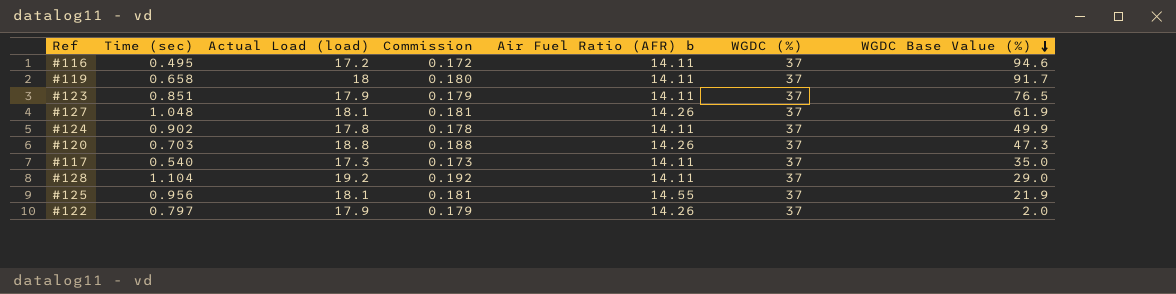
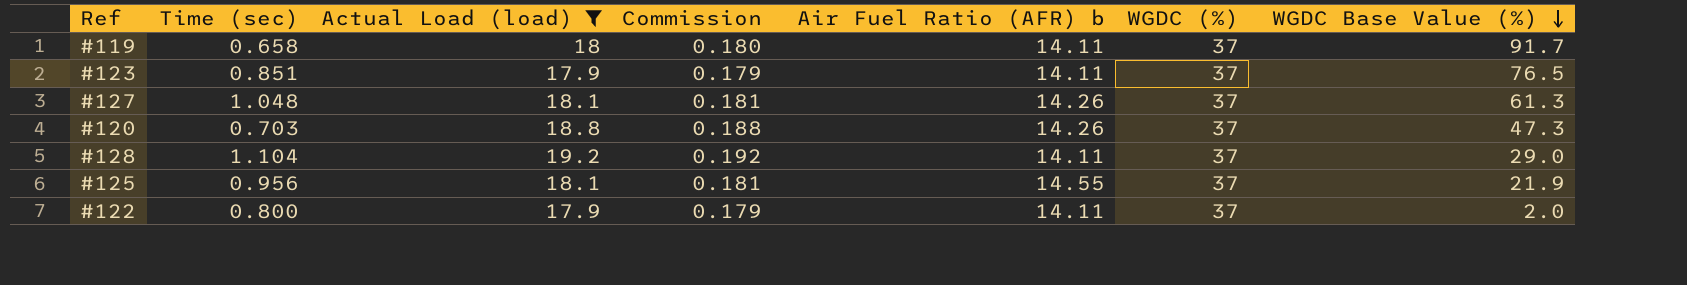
filter: none -> Actual Load (load) >= 17.9
#127 | WGDC Base Value (%): 61.9 -> 61.3
#122 | Time (sec): 0.797 -> 0.800
#122 | Air Fuel Ratio (AFR) b: 14.26 -> 14.11

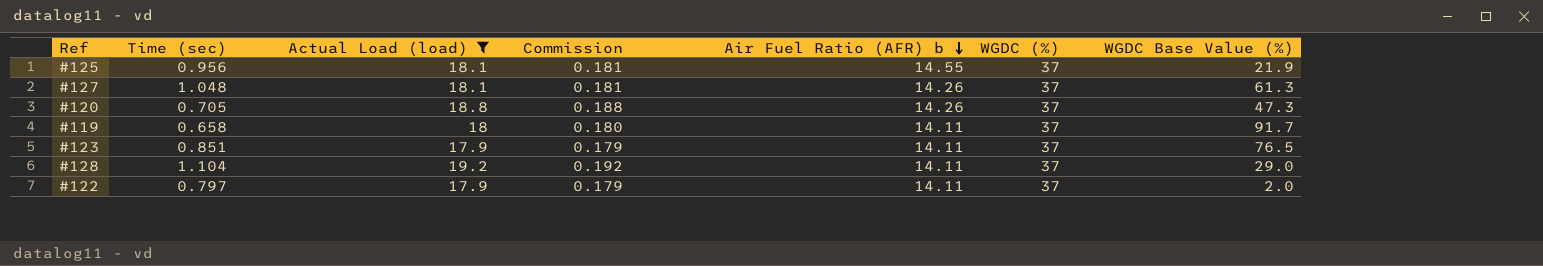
row order: WGDC Base Value (%) descending -> Air Fuel Ratio (AFR) b descending
#120 | Time (sec): 0.703 -> 0.705
#122 | Time (sec): 0.800 -> 0.797

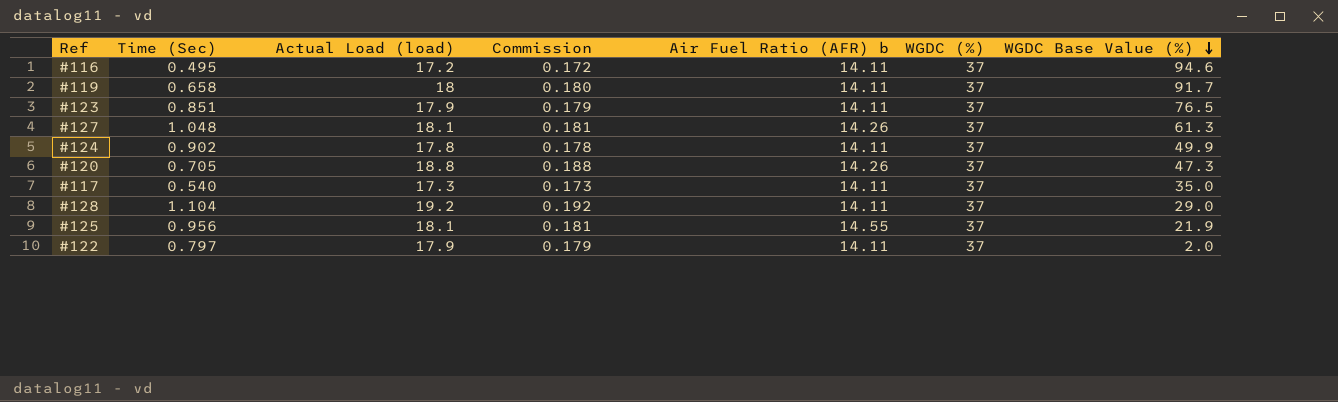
filter: Actual Load (load) >= 17.9 -> none
row order: Air Fuel Ratio (AFR) b descending -> WGDC Base Value (%) descending
column name: Time (sec) -> Time (Sec)

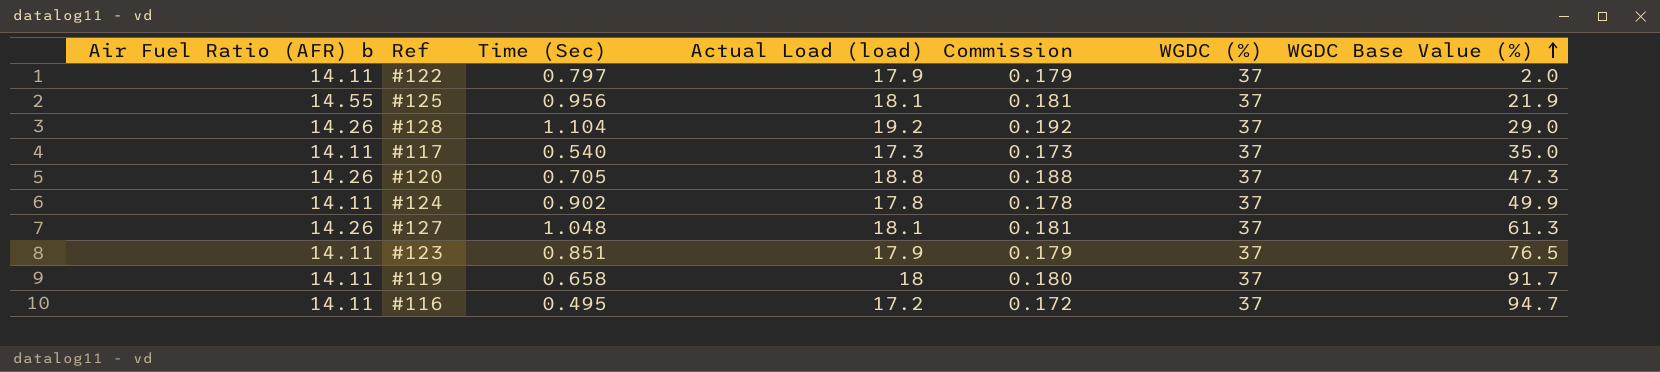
row order: WGDC Base Value (%) descending -> WGDC Base Value (%) ascending
column Air Fuel Ratio (AFR) b | position: 5 -> 1
#128 | Air Fuel Ratio (AFR) b: 14.11 -> 14.26
#116 | WGDC Base Value (%): 94.6 -> 94.7

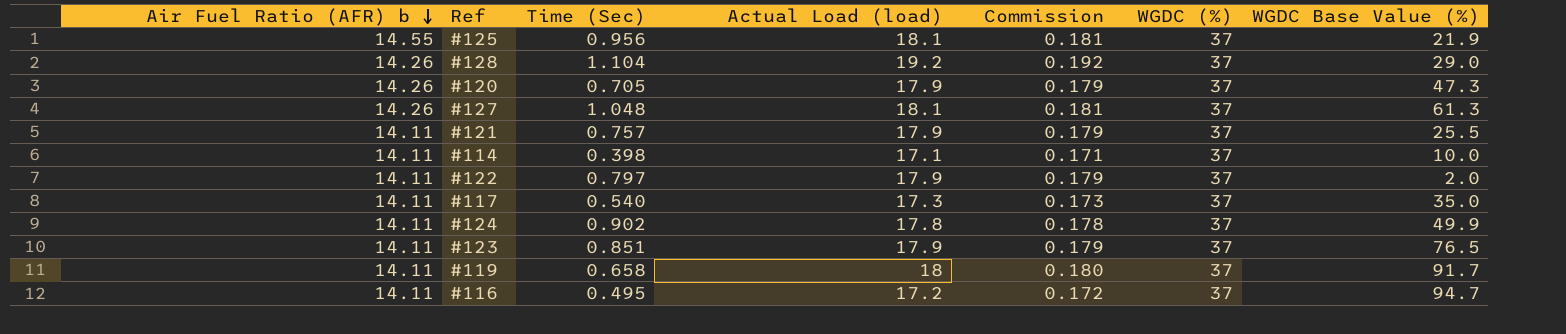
row order: WGDC Base Value (%) ascending -> Air Fuel Ratio (AFR) b descending
#120 | Actual Load (load): 18.8 -> 17.9
#120 | Commission: 0.188 -> 0.179
row #121: none -> 14.11 | 0.757 | 17.9 | 0.179 | 37 | 25.5
row #114: none -> 14.11 | 0.398 | 17.1 | 0.171 | 37 | 10.0

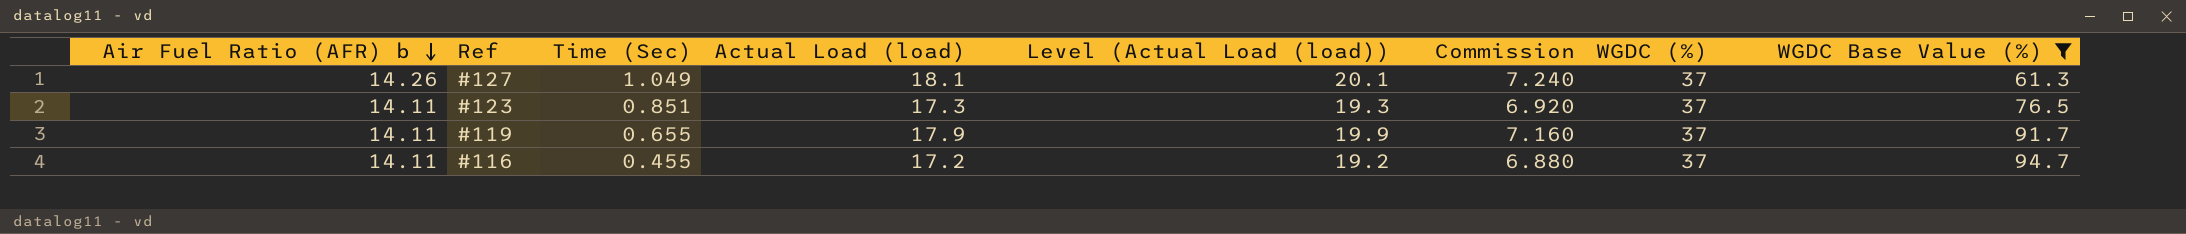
filter: none -> WGDC Base Value (%) >= 61.3
column Level (Actual Load (load)) | formula: none -> [Actual Load (load)] + 2
column Commission | formula: [Actual Load (load)] * 0.01 -> [Actual Load (load)] * 0.4
#127 | Time (Sec): 1.048 -> 1.049
#123 | Actual Load (load): 17.9 -> 17.3
#119 | Time (Sec): 0.658 -> 0.655
#119 | Actual Load (load): 18 -> 17.9
#116 | Time (Sec): 0.495 -> 0.455

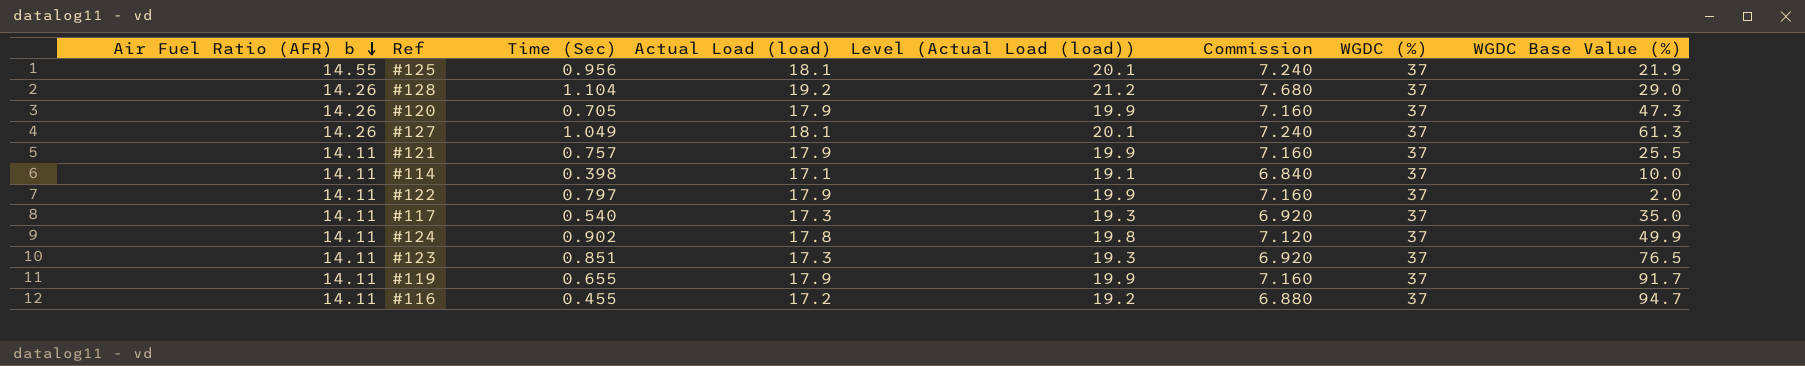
filter: WGDC Base Value (%) >= 61.3 -> none

